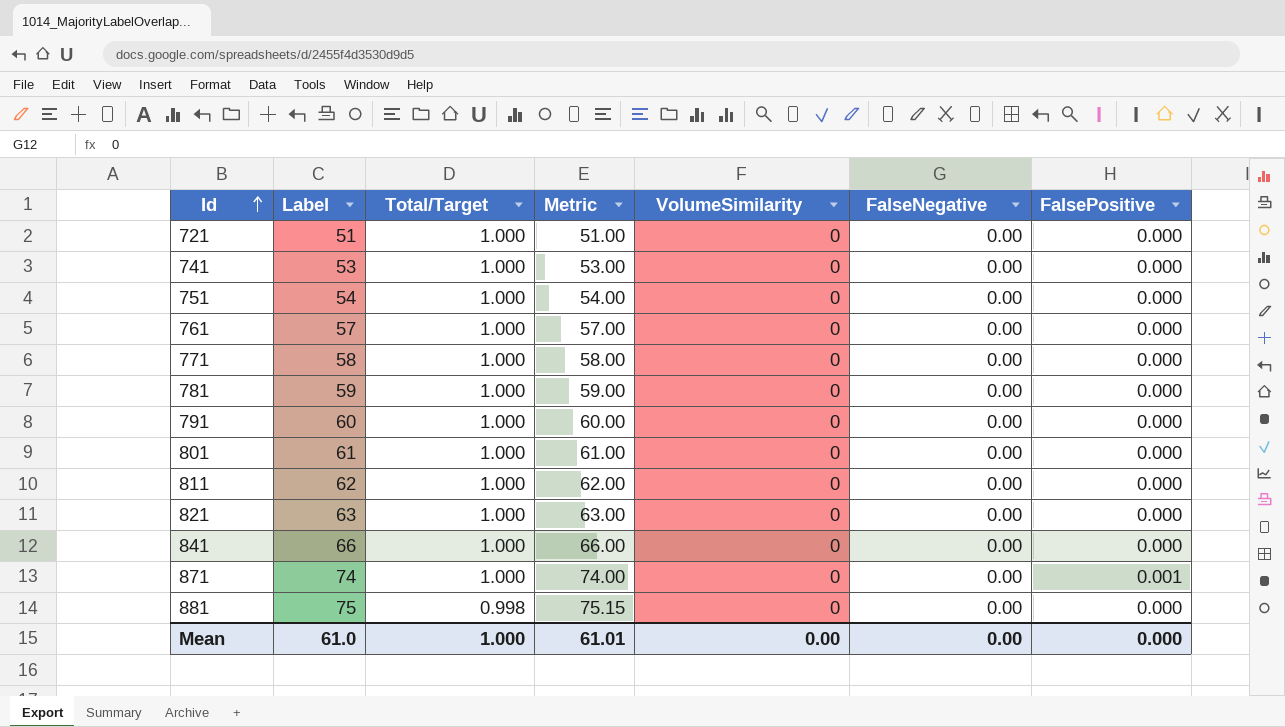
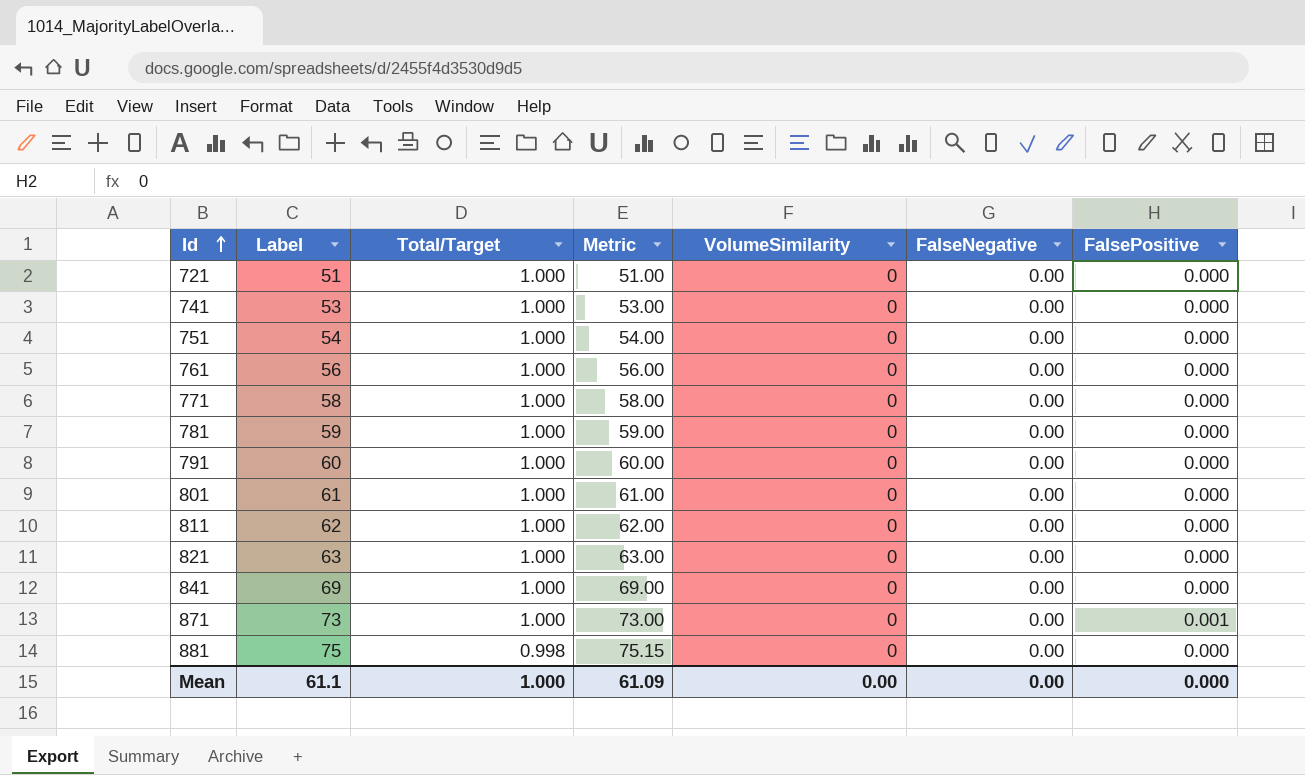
761 | Label: 57 -> 56
761 | Metric: 57.00 -> 56.00
841 | Label: 66 -> 69
841 | Metric: 66.00 -> 69.00
871 | Label: 74 -> 73
871 | Metric: 74.00 -> 73.00
Mean | Label: 61.0 -> 61.1
Mean | Metric: 61.01 -> 61.09

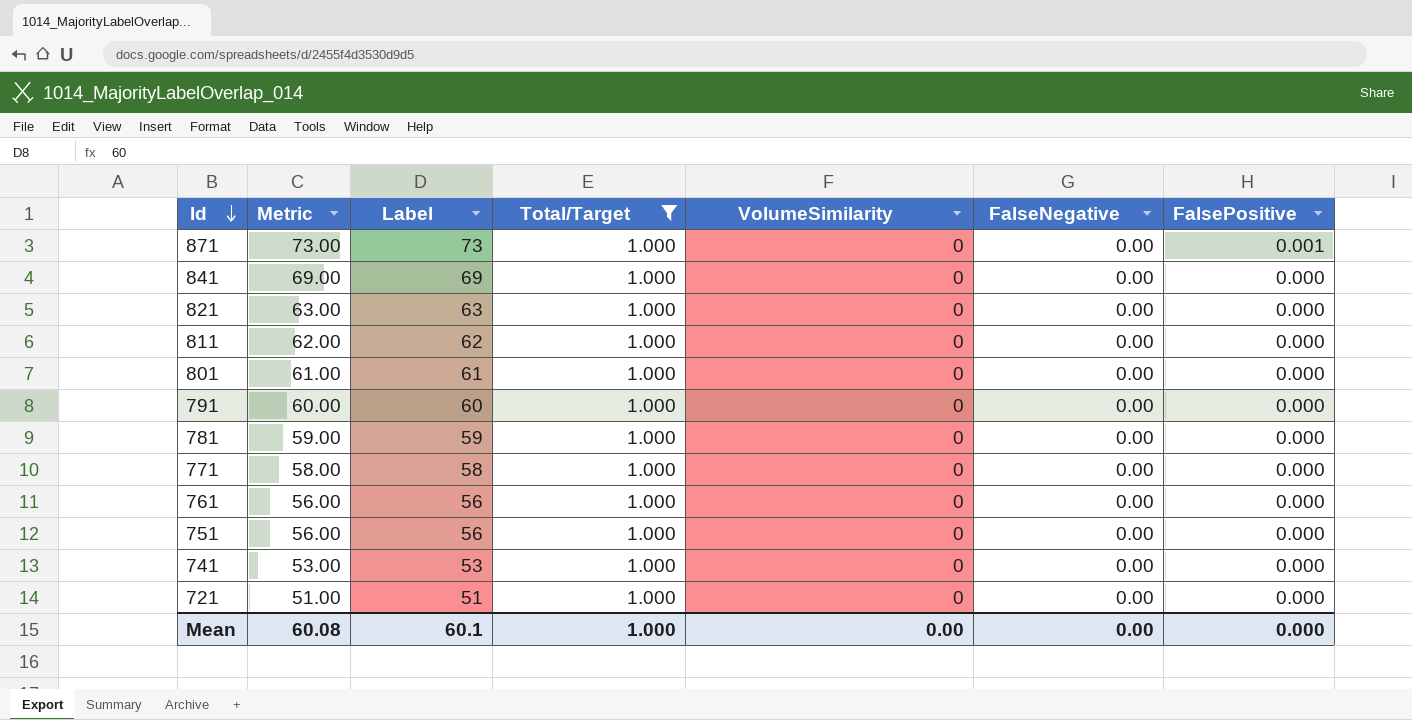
filter: none -> Total/Target = 1.000
row order: Id ascending -> Id descending
column Metric | position: 4 -> 2
751 | Metric: 54.00 -> 56.00
751 | Label: 54 -> 56
Mean | Metric: 61.09 -> 60.08
Mean | Label: 61.1 -> 60.1

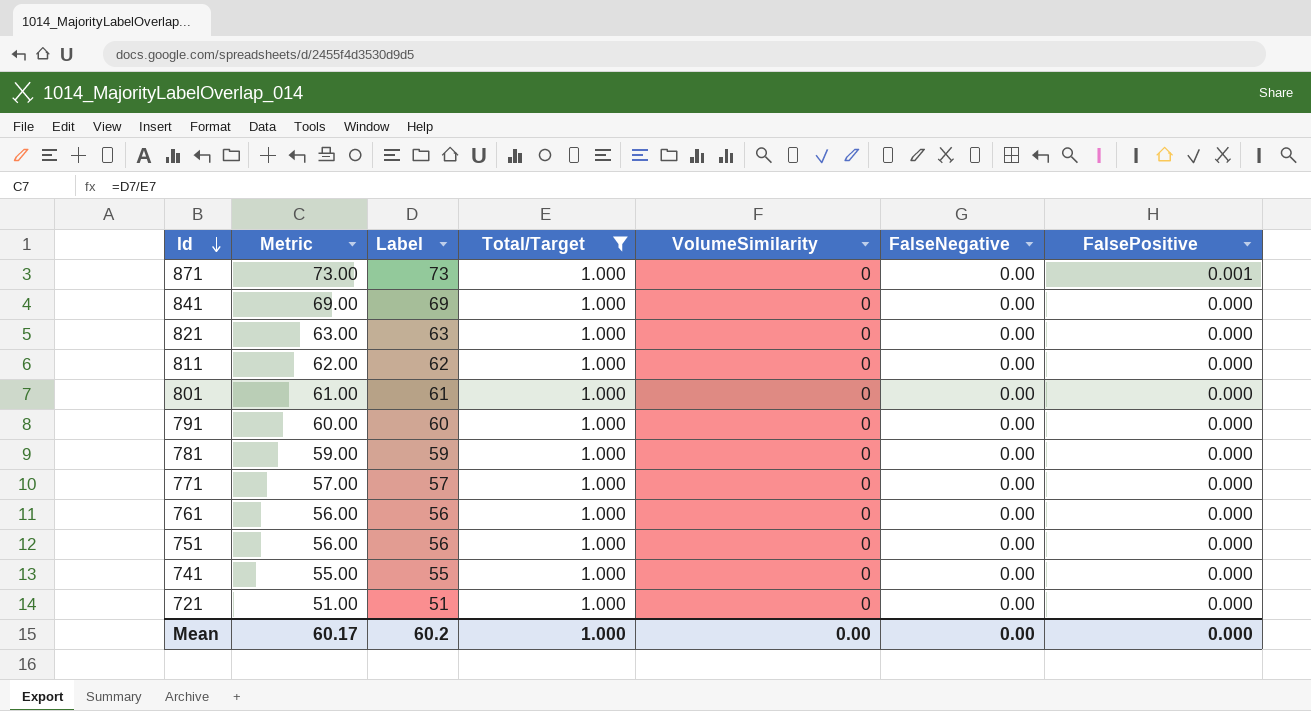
771 | Metric: 58.00 -> 57.00
771 | Label: 58 -> 57
741 | Metric: 53.00 -> 55.00
741 | Label: 53 -> 55
Mean | Metric: 60.08 -> 60.17
Mean | Label: 60.1 -> 60.2

